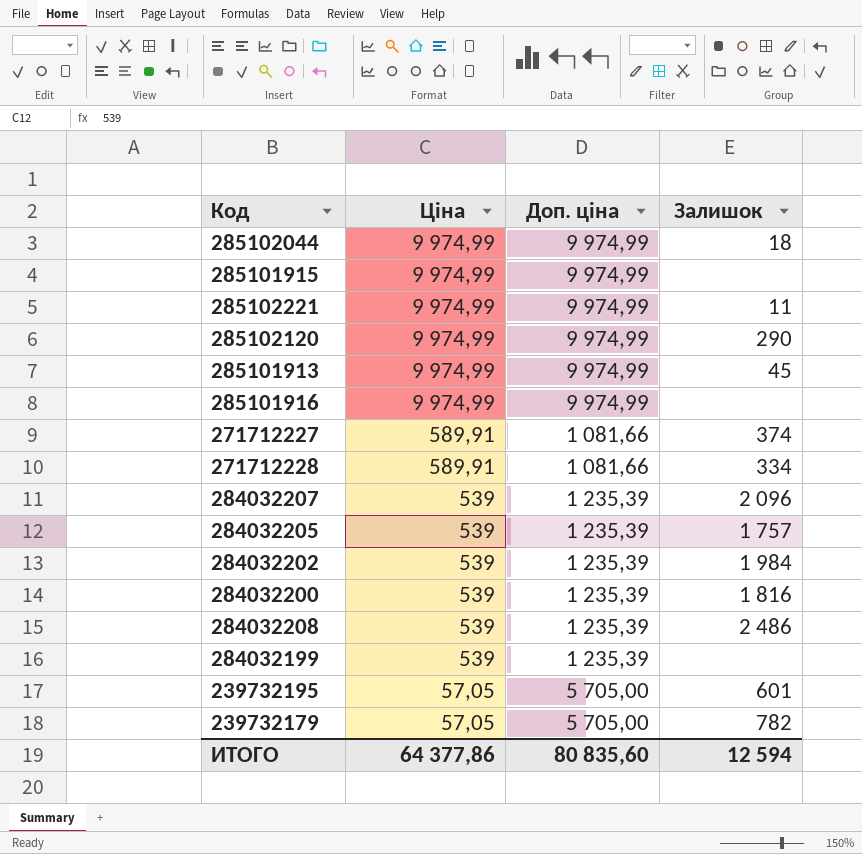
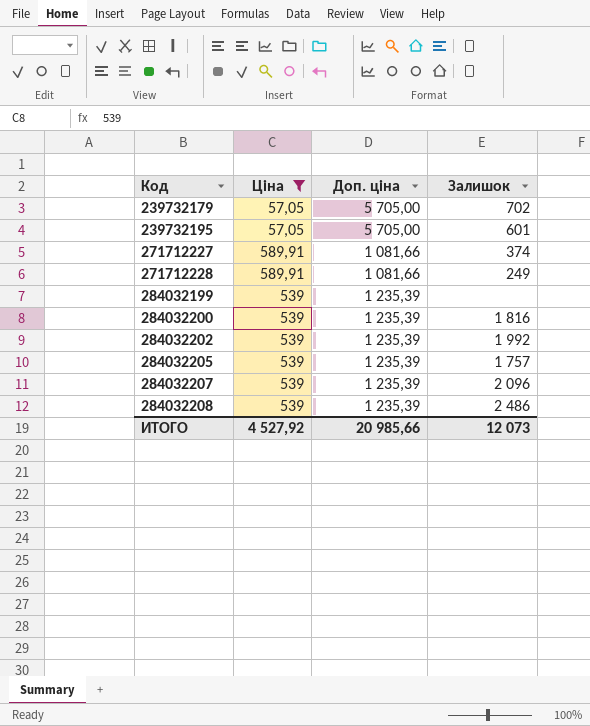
filter: none -> Ціна != 9 974,99
row order: Ціна descending -> Код ascending
239732179 | Залишок: 782 -> 702
271712228 | Залишок: 334 -> 249
284032202 | Залишок: 1 984 -> 1 992
ИТОГО | Ціна: 64 377,86 -> 4 527,92
ИТОГО | Доп. ціна: 80 835,60 -> 20 985,66
ИТОГО | Залишок: 12 594 -> 12 073

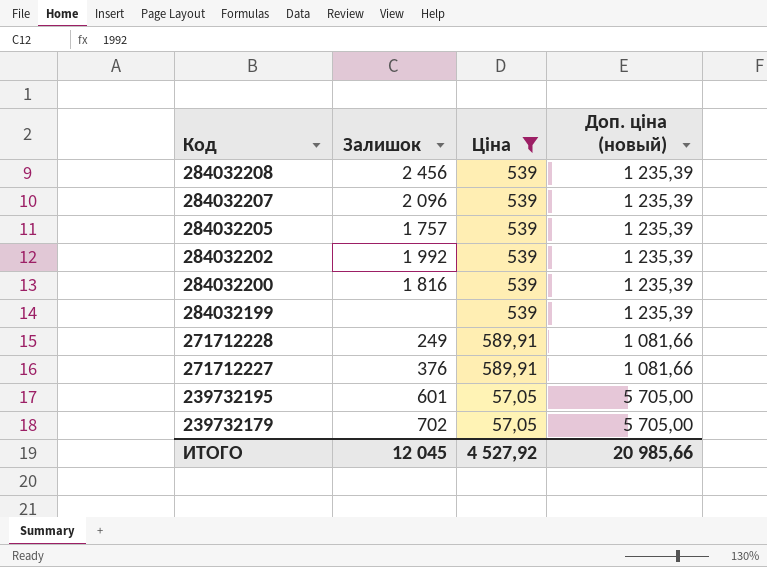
row order: Код ascending -> Код descending
column Залишок | position: 4 -> 2
column name: Доп. ціна -> Доп. ціна (новый)
284032208 | Залишок: 2 486 -> 2 456
271712227 | Залишок: 374 -> 376
ИТОГО | Залишок: 12 073 -> 12 045

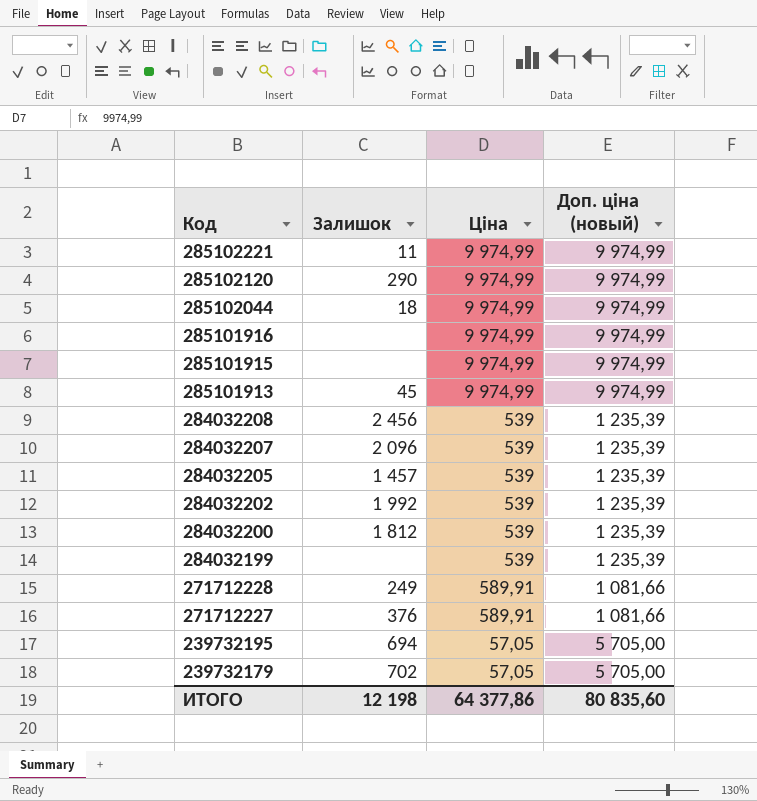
filter: Ціна != 9 974,99 -> none
284032205 | Залишок: 1 757 -> 1 457
284032200 | Залишок: 1 816 -> 1 812
239732195 | Залишок: 601 -> 694
ИТОГО | Залишок: 12 045 -> 12 198
ИТОГО | Ціна: 4 527,92 -> 64 377,86
ИТОГО | Доп. ціна (новый): 20 985,66 -> 80 835,60

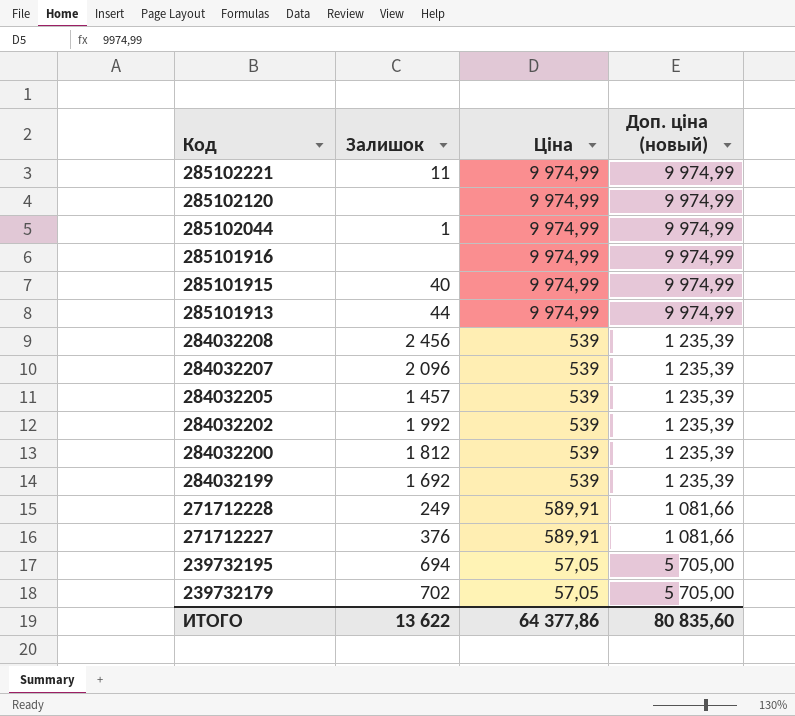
285102120 | Залишок: 290 -> none
285102044 | Залишок: 18 -> 1
285101915 | Залишок: none -> 40
285101913 | Залишок: 45 -> 44
284032199 | Залишок: none -> 1 692
ИТОГО | Залишок: 12 198 -> 13 622

